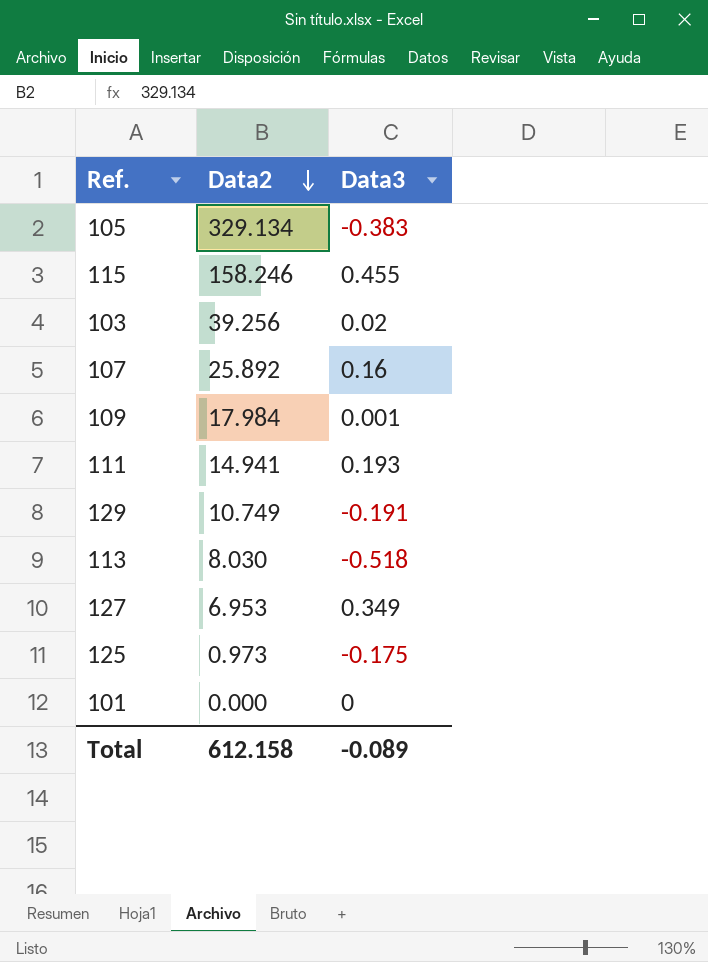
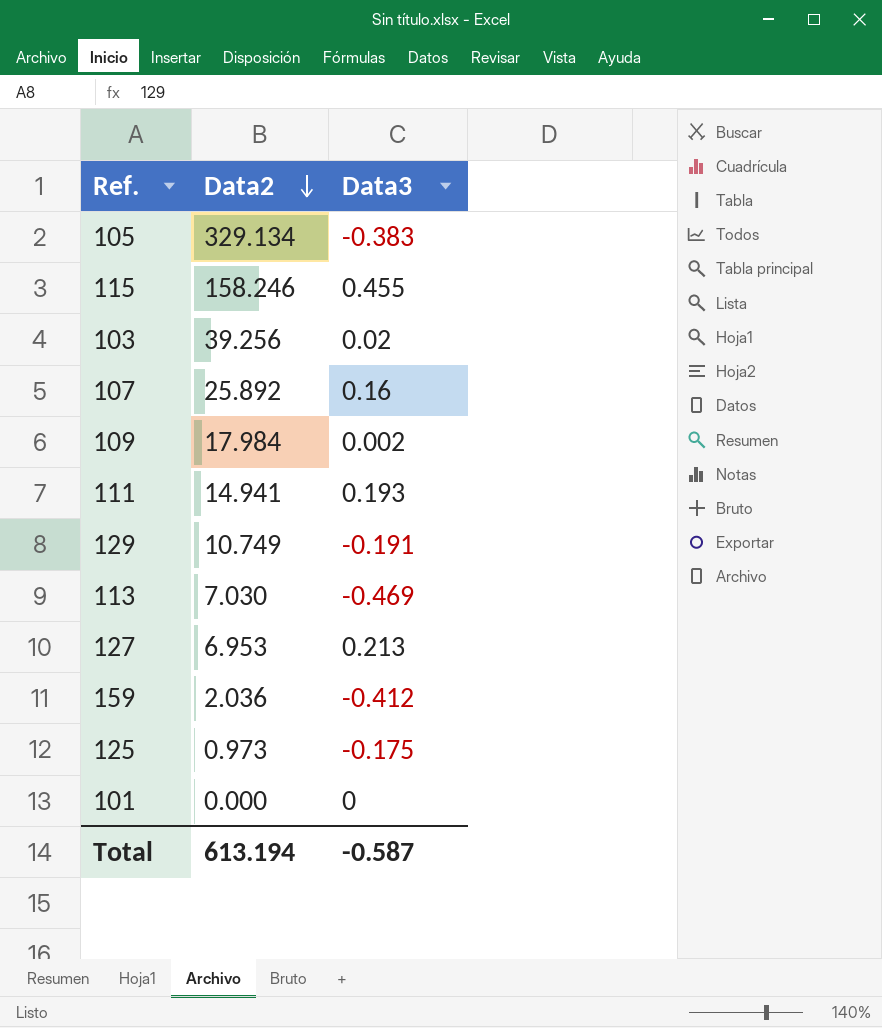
109 | Data3: 0.001 -> 0.002
113 | Data2: 8.030 -> 7.030
113 | Data3: -0.518 -> -0.469
127 | Data3: 0.349 -> 0.213
row 159: none -> 2.036 | -0.412
Total | Data2: 612.158 -> 613.194
Total | Data3: -0.089 -> -0.587

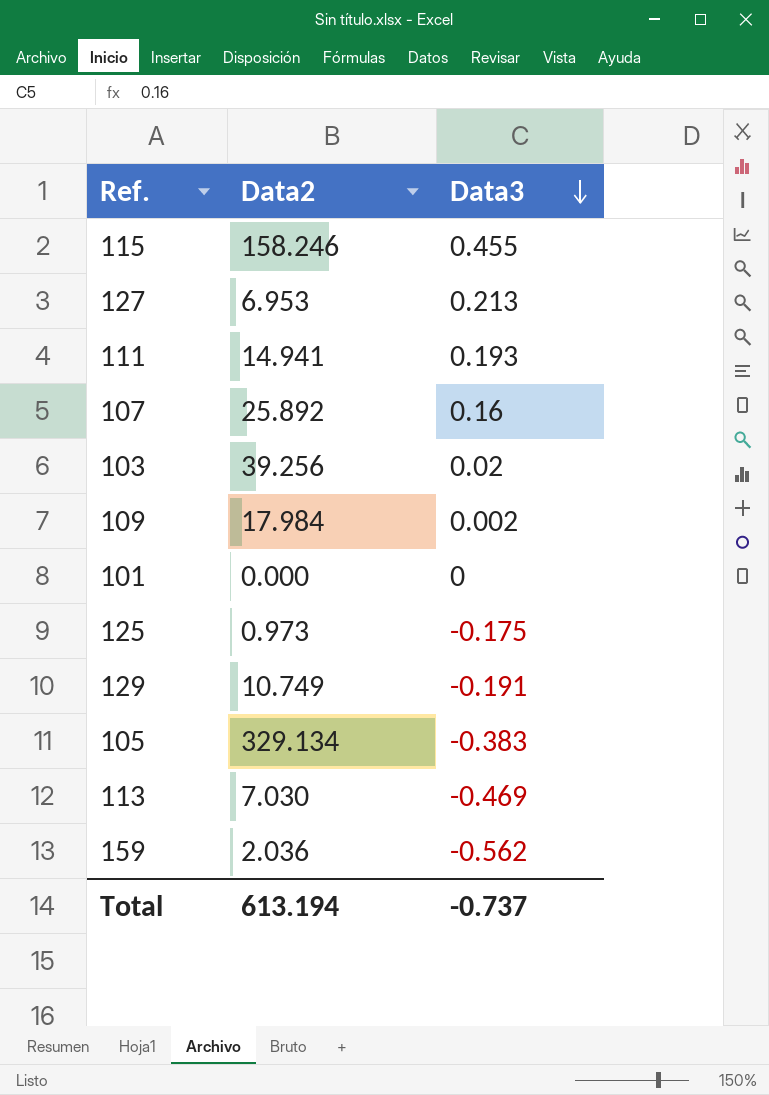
row order: Data2 descending -> Data3 descending
159 | Data3: -0.412 -> -0.562
Total | Data3: -0.587 -> -0.737

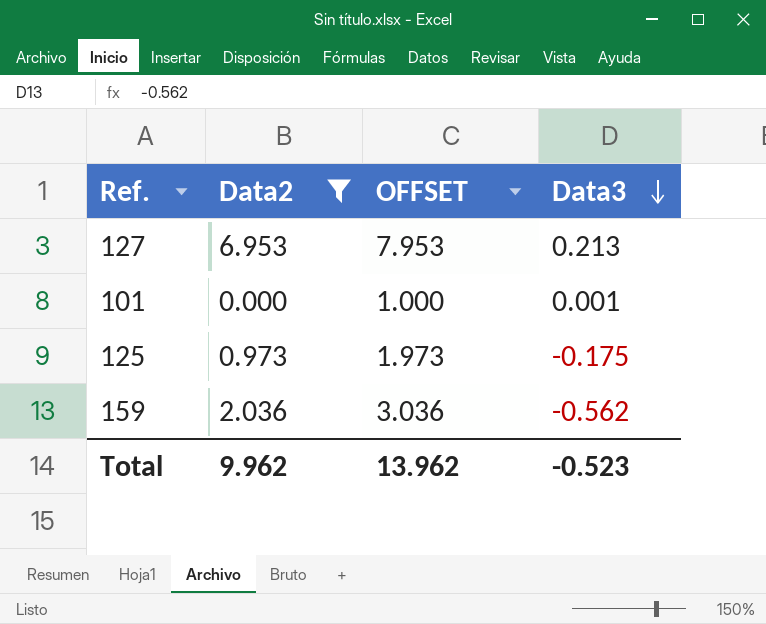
filter: none -> Data2 <= 6.953
column OFFSET | formula: none -> [Data2] + 1
101 | Data3: 0 -> 0.001
Total | Data2: 613.194 -> 9.962
Total | Data3: -0.737 -> -0.523

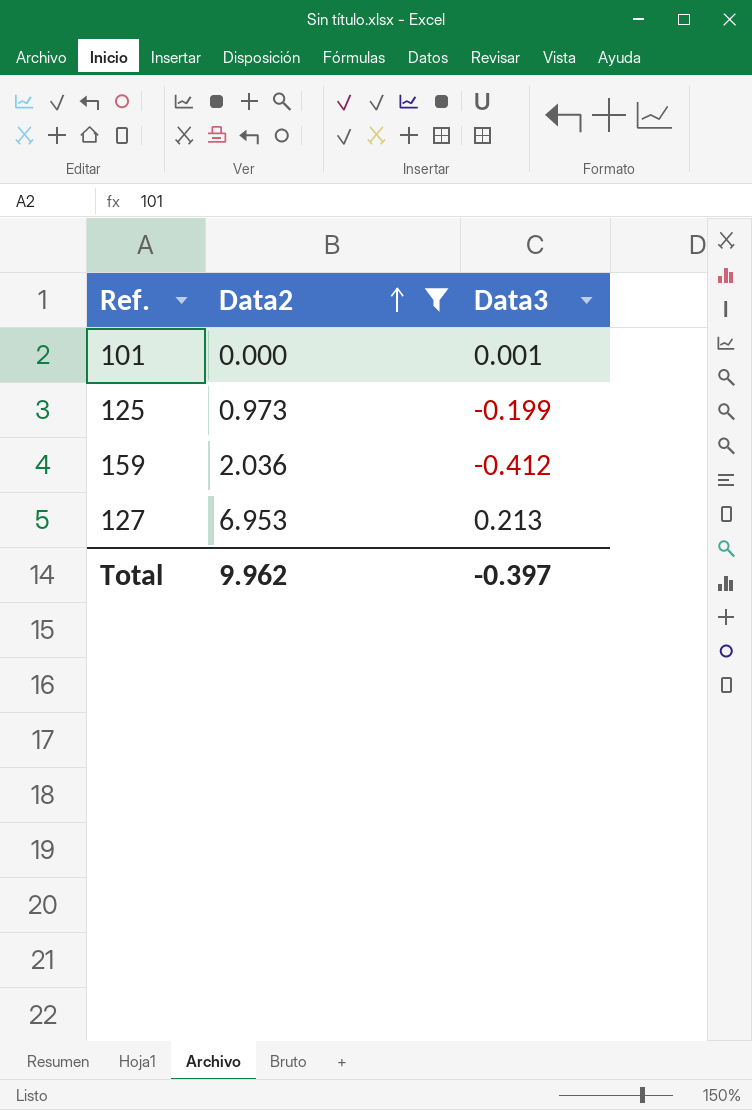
row order: Data3 descending -> Data2 ascending
column OFFSET | formula: [Data2] + 1 -> none
125 | Data3: -0.175 -> -0.199
159 | Data3: -0.562 -> -0.412
Total | Data3: -0.523 -> -0.397

